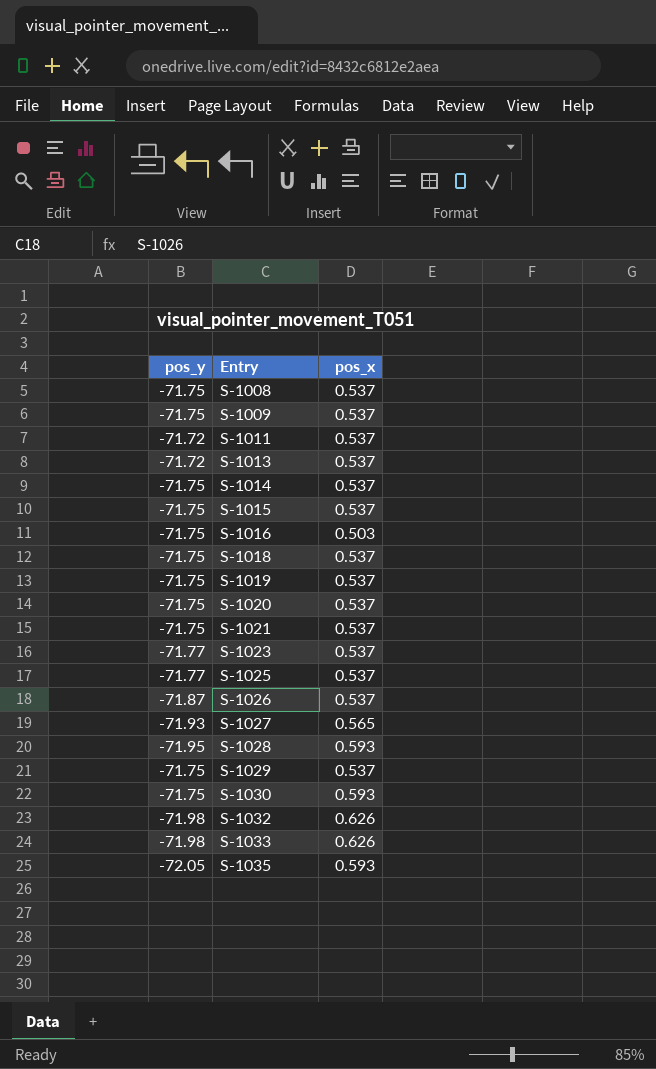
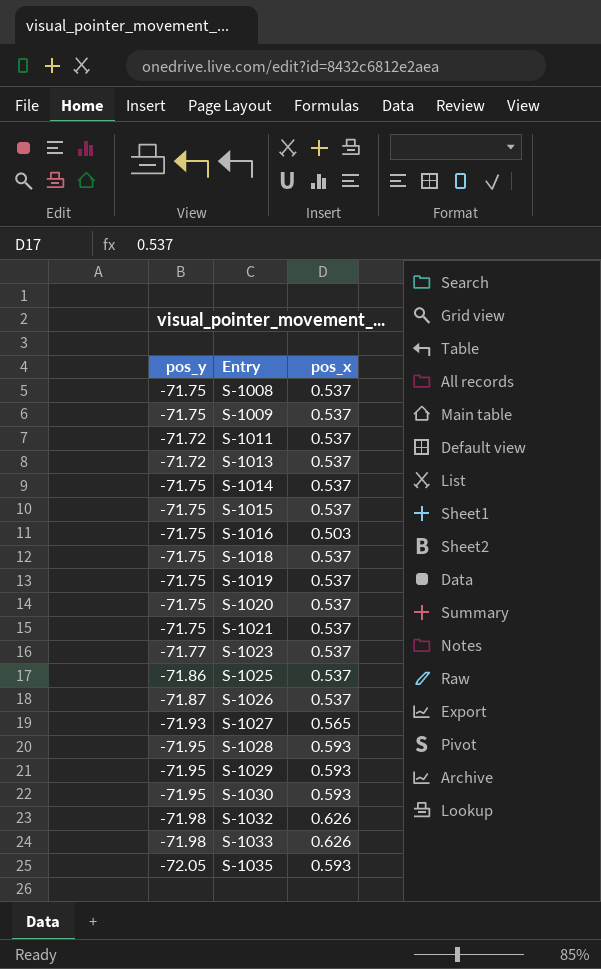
S-1025 | pos_y: -71.77 -> -71.86
S-1029 | pos_y: -71.75 -> -71.95
S-1029 | pos_x: 0.537 -> 0.593
S-1030 | pos_y: -71.75 -> -71.95

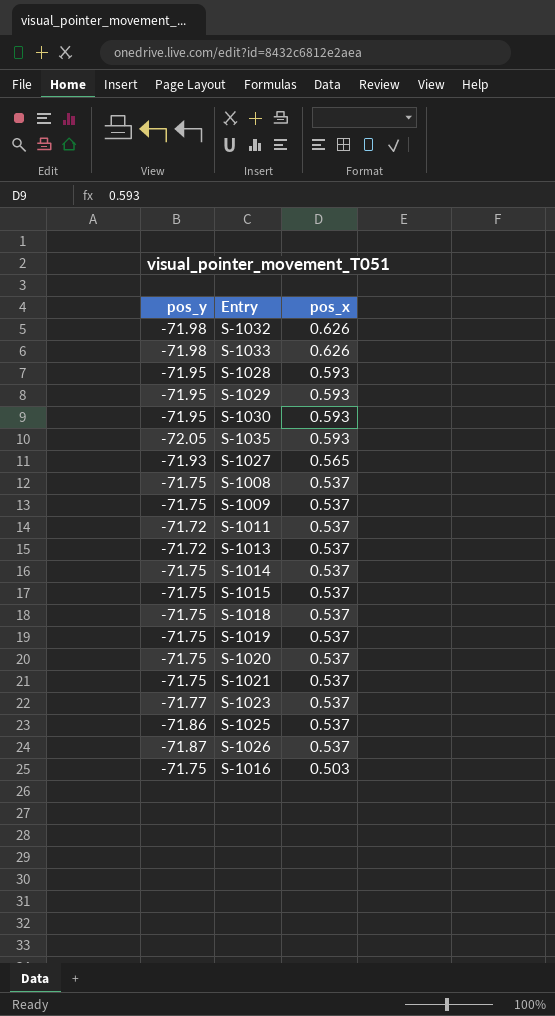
row order: Entry ascending -> pos_x descending

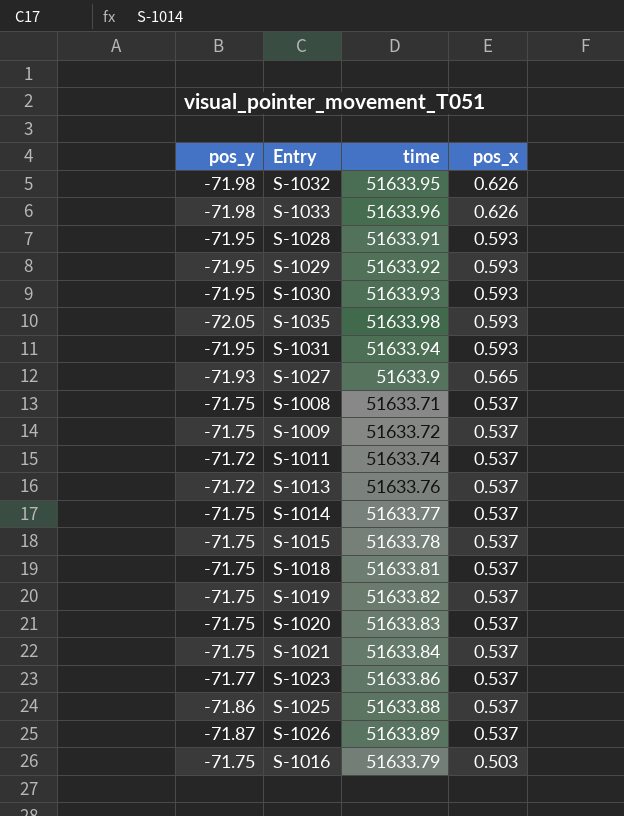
column time | position: none -> 3
row S-1031: none -> -71.95 | 51633.94 | 0.593

